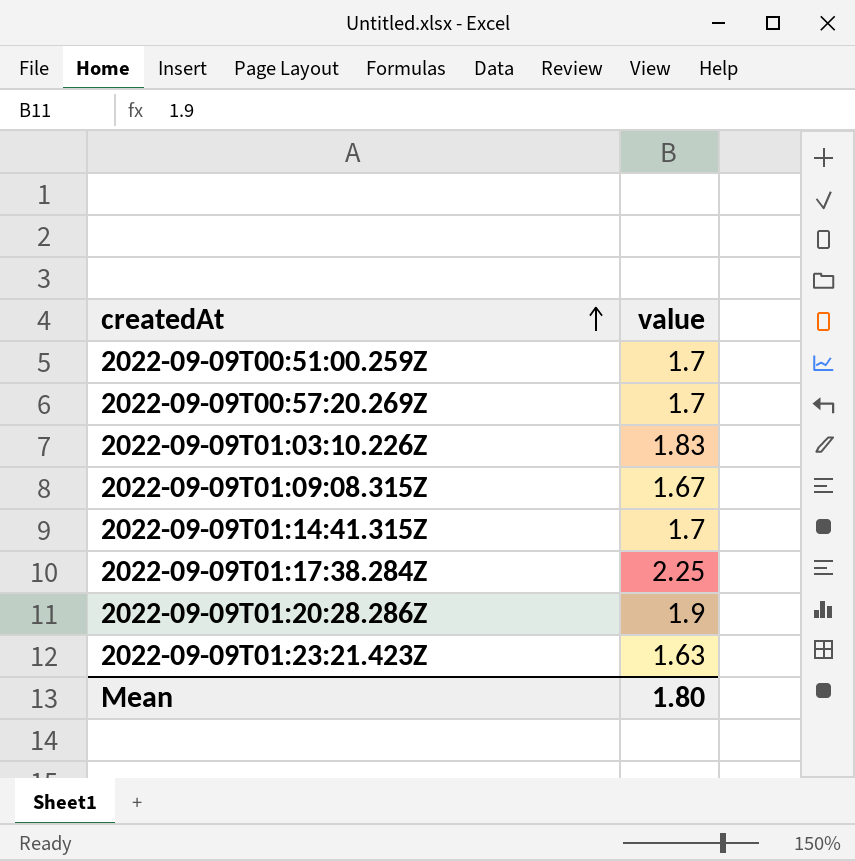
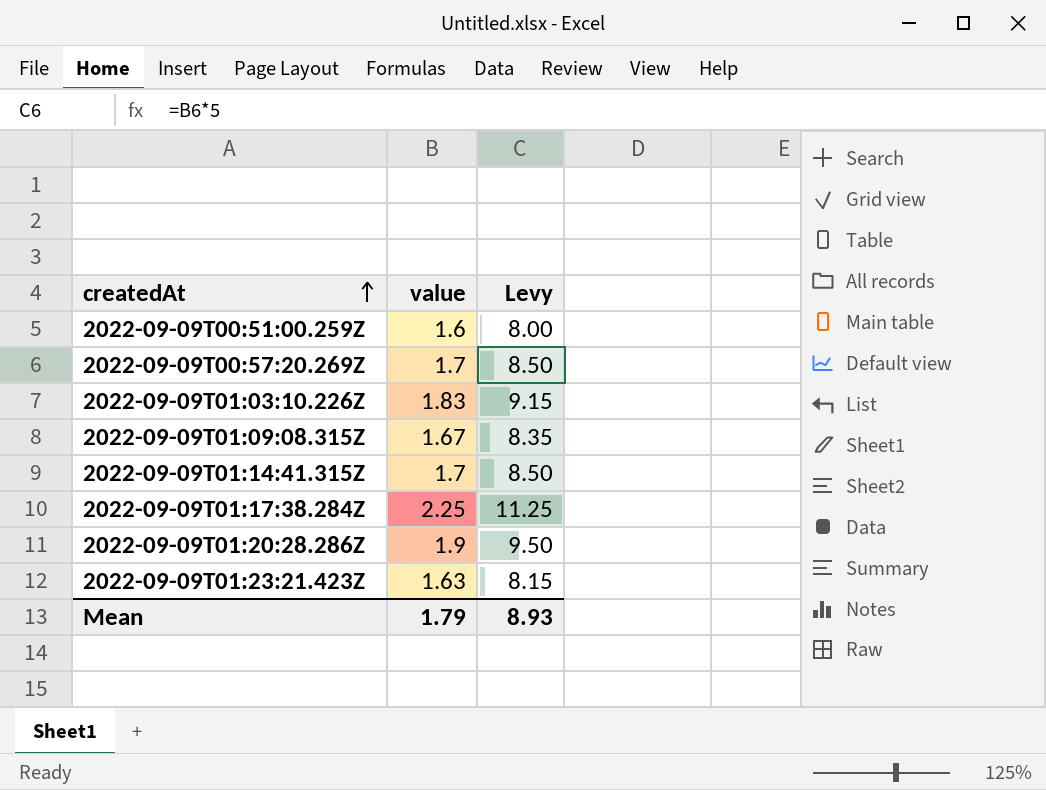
column Levy | formula: none -> [value] * 5
2022-09-09T00:51:00.259Z | value: 1.7 -> 1.6
Mean | value: 1.80 -> 1.79

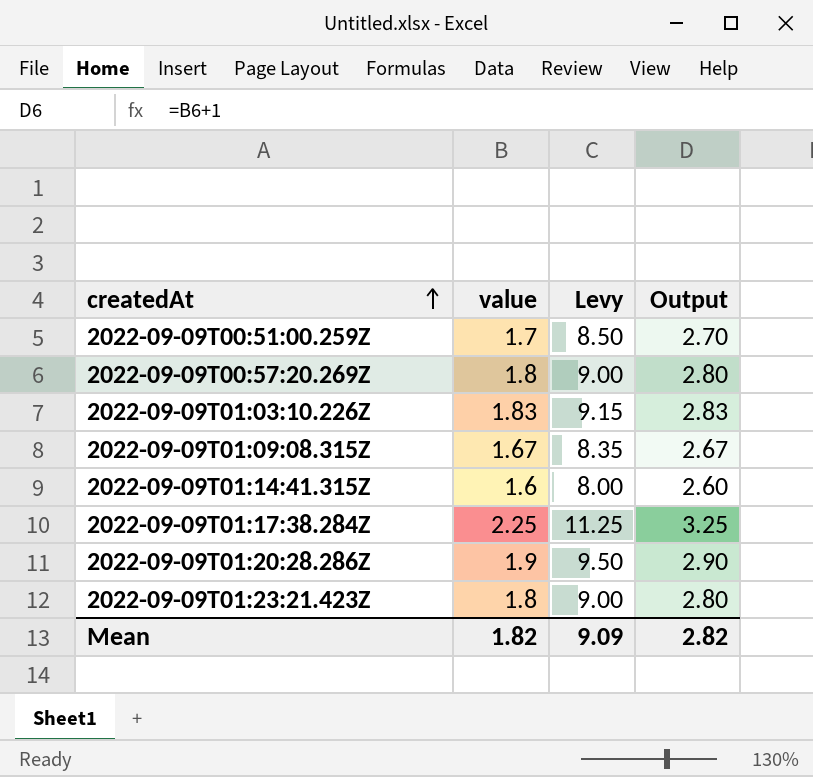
column Output | formula: none -> [value] + 1
2022-09-09T00:51:00.259Z | value: 1.6 -> 1.7
2022-09-09T00:51:00.259Z | Levy: 8.00 -> 8.50
2022-09-09T00:57:20.269Z | value: 1.7 -> 1.8
2022-09-09T00:57:20.269Z | Levy: 8.50 -> 9.00
2022-09-09T01:14:41.315Z | value: 1.7 -> 1.6
2022-09-09T01:14:41.315Z | Levy: 8.50 -> 8.00
2022-09-09T01:23:21.423Z | value: 1.63 -> 1.8
2022-09-09T01:23:21.423Z | Levy: 8.15 -> 9.00
Mean | value: 1.79 -> 1.82
Mean | Levy: 8.93 -> 9.09

